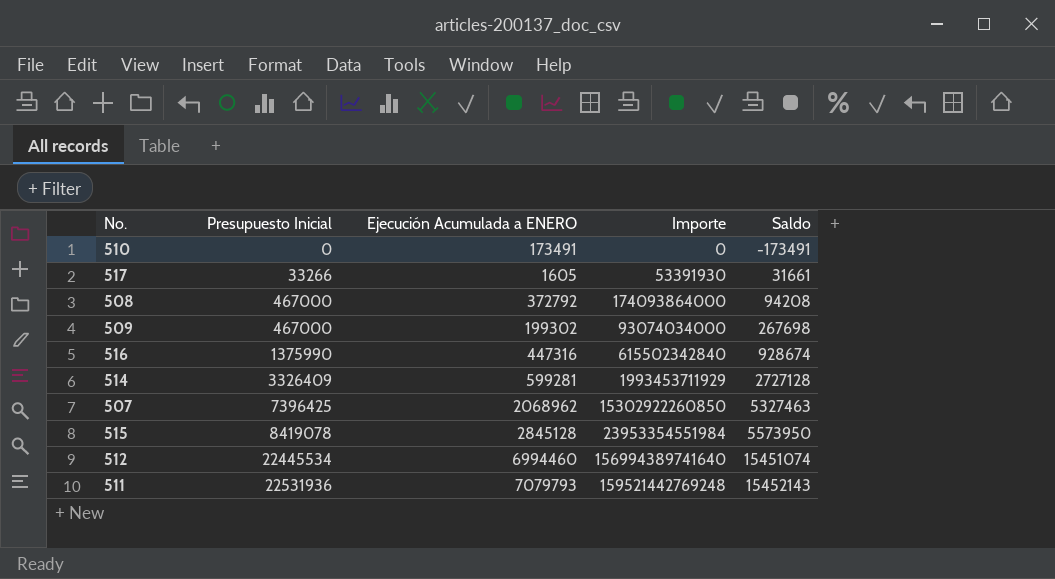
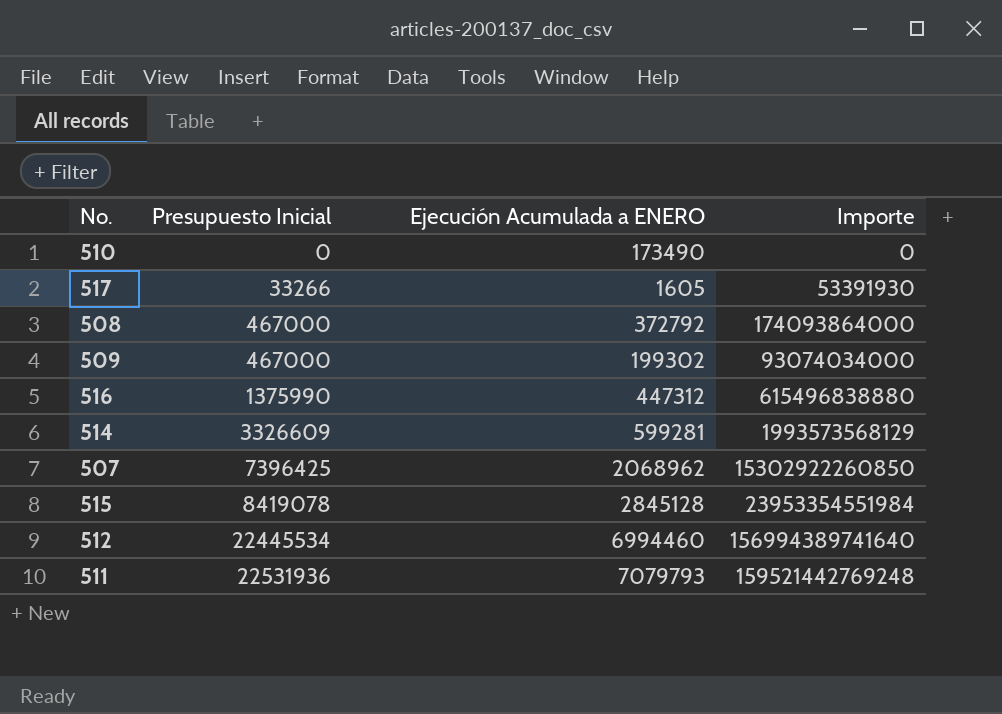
column Saldo | formula: [Presupuesto Inicial] - [Ejecución Acumulada a ENERO] -> none
510 | Ejecución Acumulada a ENERO: 173491 -> 173490
516 | Ejecución Acumulada a ENERO: 447316 -> 447312
516 | Importe: 615502342840 -> 615496838880
514 | Presupuesto Inicial: 3326409 -> 3326609
514 | Importe: 1993453711929 -> 1993573568129

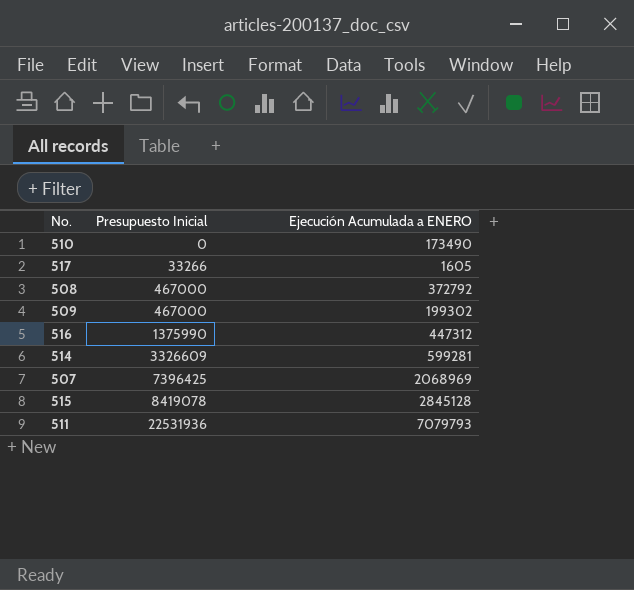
column Importe | formula: [Presupuesto Inicial] * [Ejecución Acumulada a ENERO] -> none
row 512: 22445534 | 6994460 | 156994389741640 -> none
507 | Ejecución Acumulada a ENERO: 2068962 -> 2068969

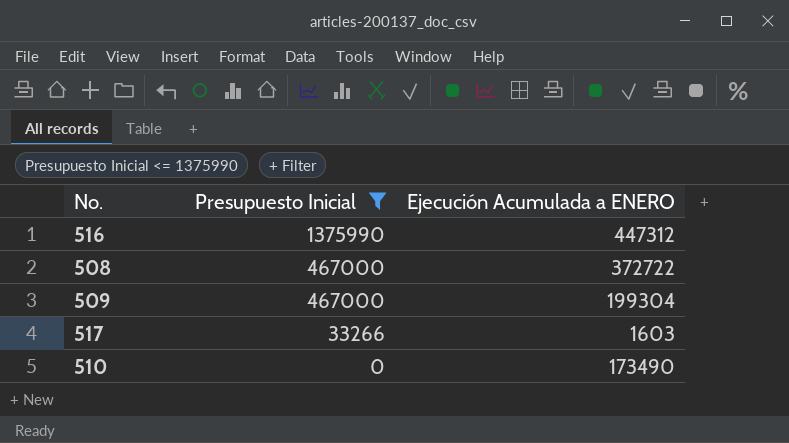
filter: none -> Presupuesto Inicial <= 1375990
row order: Presupuesto Inicial ascending -> Presupuesto Inicial descending
508 | Ejecución Acumulada a ENERO: 372792 -> 372722
509 | Ejecución Acumulada a ENERO: 199302 -> 199304
517 | Ejecución Acumulada a ENERO: 1605 -> 1603

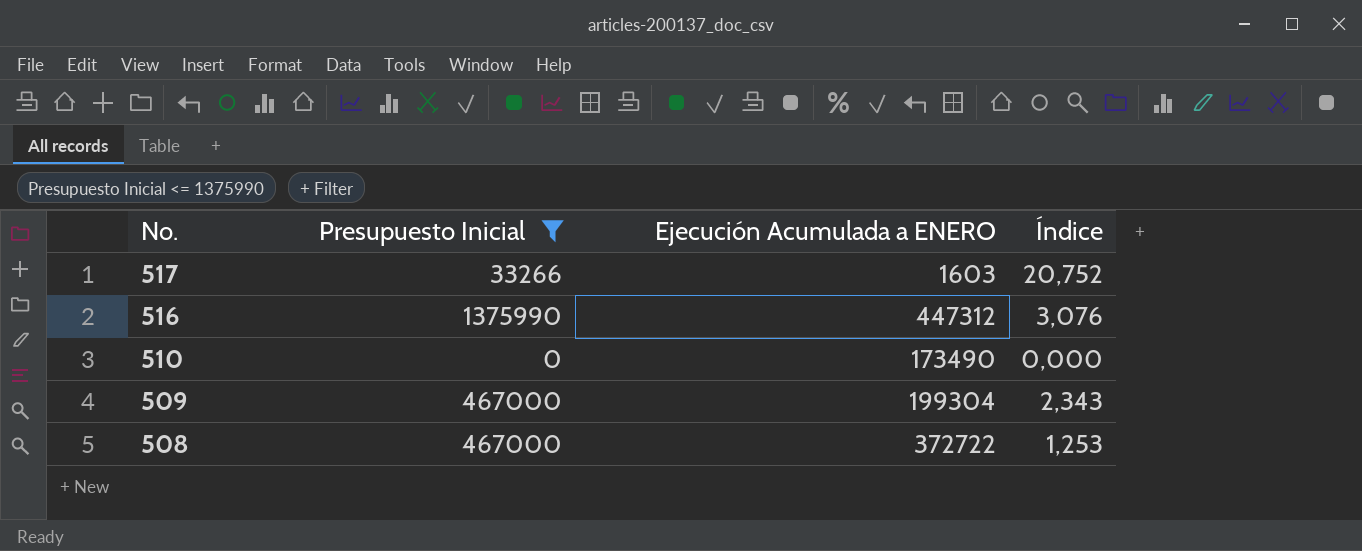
row order: Presupuesto Inicial descending -> No. descending
column Índice | formula: none -> [Presupuesto Inicial] / [Ejecución Acumulada a ENERO]

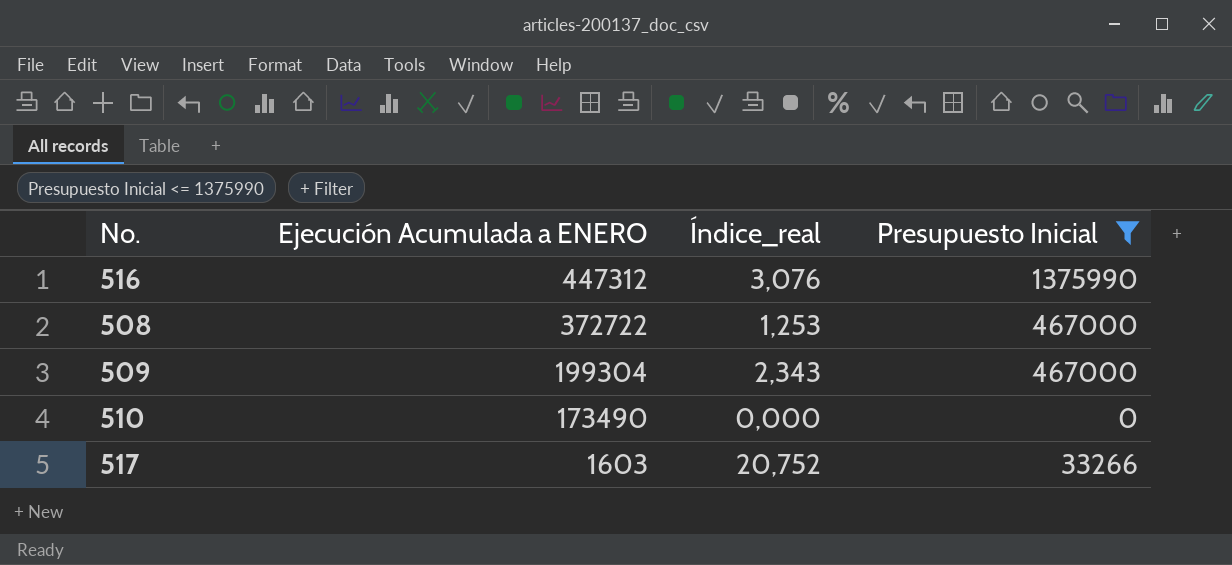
row order: No. descending -> Ejecución Acumulada a ENERO descending
column name: Índice -> Índice_real
column Presupuesto Inicial | position: 2 -> 4

